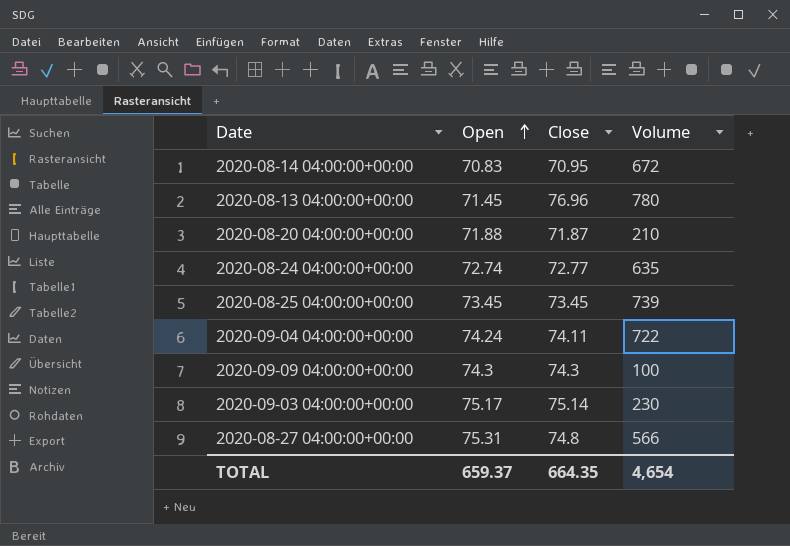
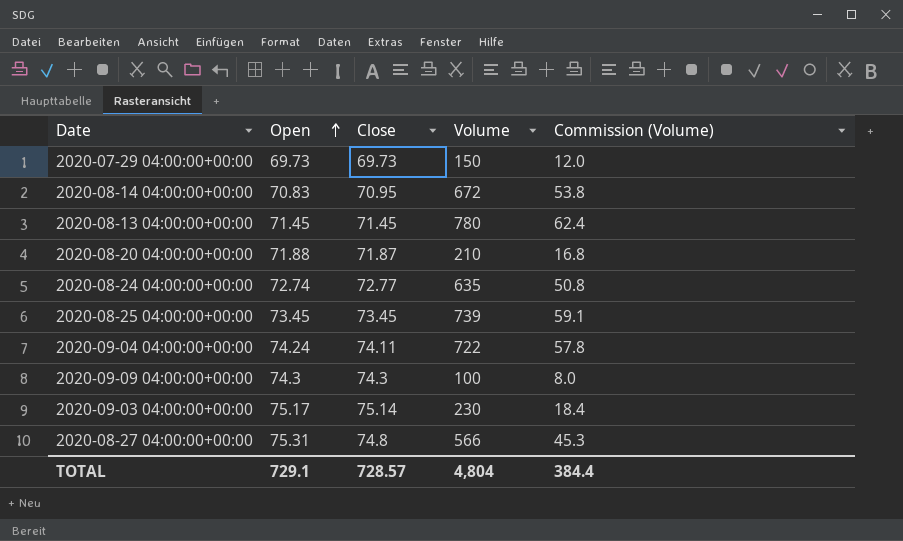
column Commission (Volume) | formula: none -> [Volume] * 0.08
row 2020-07-29 04:00:00+00:00: none -> 69.73 | 69.73 | 150 | 12.0
2020-08-13 04:00:00+00:00 | Close: 76.96 -> 71.45
TOTAL | Open: 659.37 -> 729.1
TOTAL | Close: 664.35 -> 728.57
TOTAL | Volume: 4,654 -> 4,804

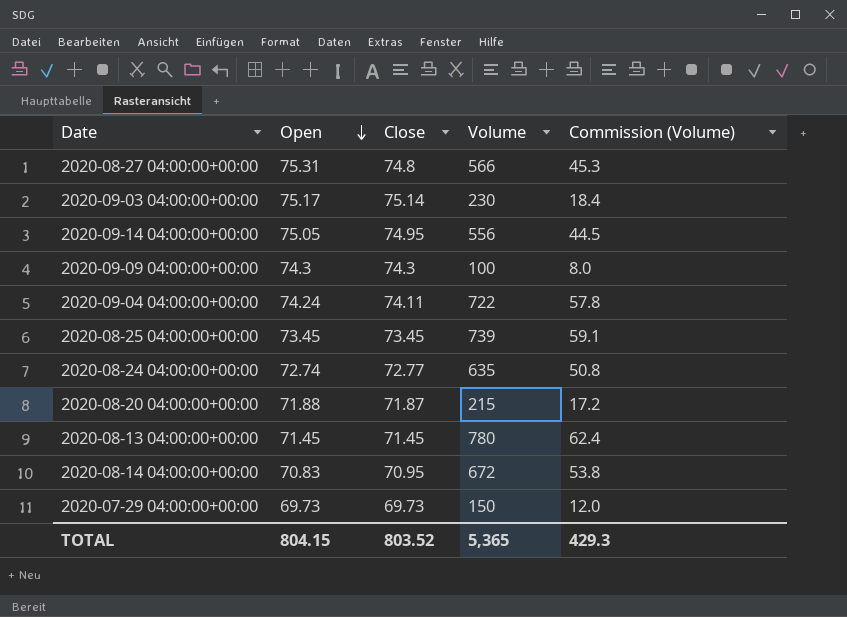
row order: Open ascending -> Open descending
row 2020-09-14 04:00:00+00:00: none -> 75.05 | 74.95 | 556 | 44.5
2020-08-20 04:00:00+00:00 | Volume: 210 -> 215
2020-08-20 04:00:00+00:00 | Commission (Volume): 16.8 -> 17.2
TOTAL | Open: 729.1 -> 804.15
TOTAL | Close: 728.57 -> 803.52
TOTAL | Volume: 4,804 -> 5,365
TOTAL | Commission (Volume): 384.4 -> 429.3

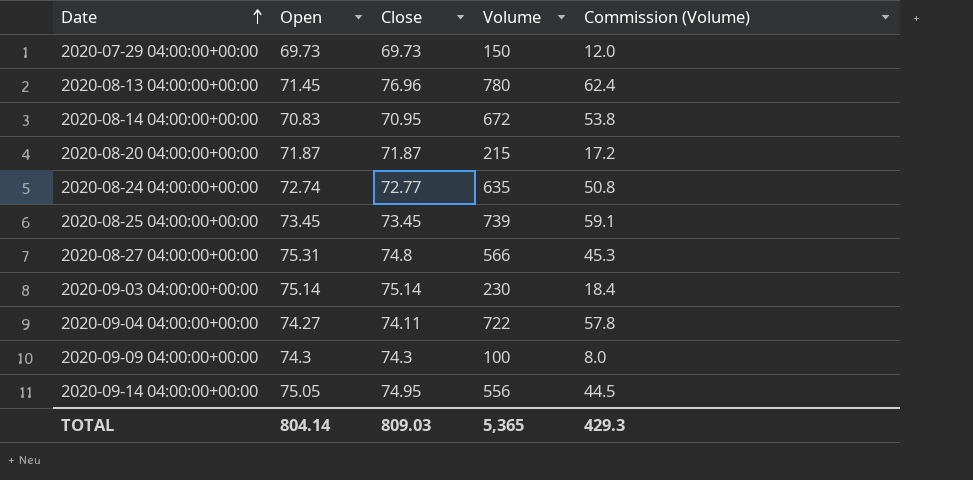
row order: Open descending -> Date ascending
2020-08-13 04:00:00+00:00 | Close: 71.45 -> 76.96
2020-08-20 04:00:00+00:00 | Open: 71.88 -> 71.87
2020-09-03 04:00:00+00:00 | Open: 75.17 -> 75.14
2020-09-04 04:00:00+00:00 | Open: 74.24 -> 74.27
TOTAL | Open: 804.15 -> 804.14
TOTAL | Close: 803.52 -> 809.03

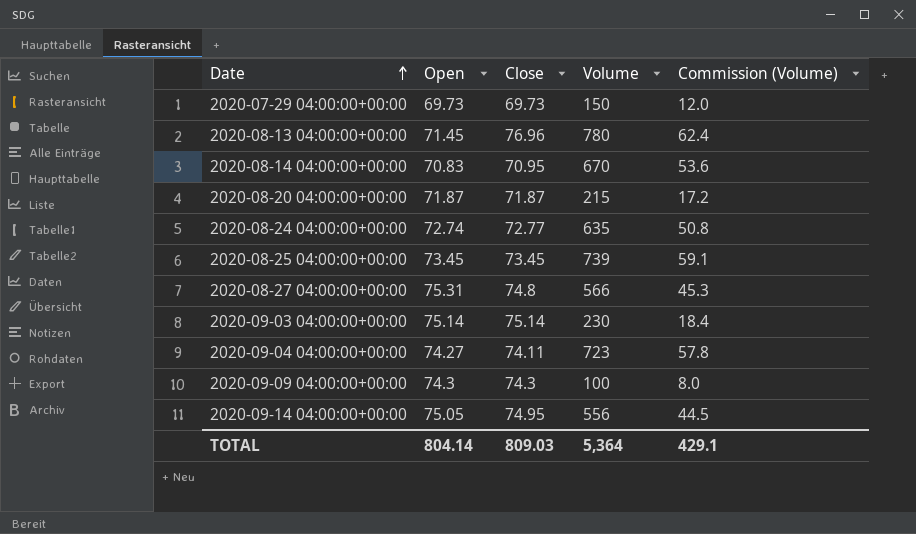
2020-08-14 04:00:00+00:00 | Volume: 672 -> 670
2020-08-14 04:00:00+00:00 | Commission (Volume): 53.8 -> 53.6
2020-09-04 04:00:00+00:00 | Volume: 722 -> 723
TOTAL | Volume: 5,365 -> 5,364
TOTAL | Commission (Volume): 429.3 -> 429.1

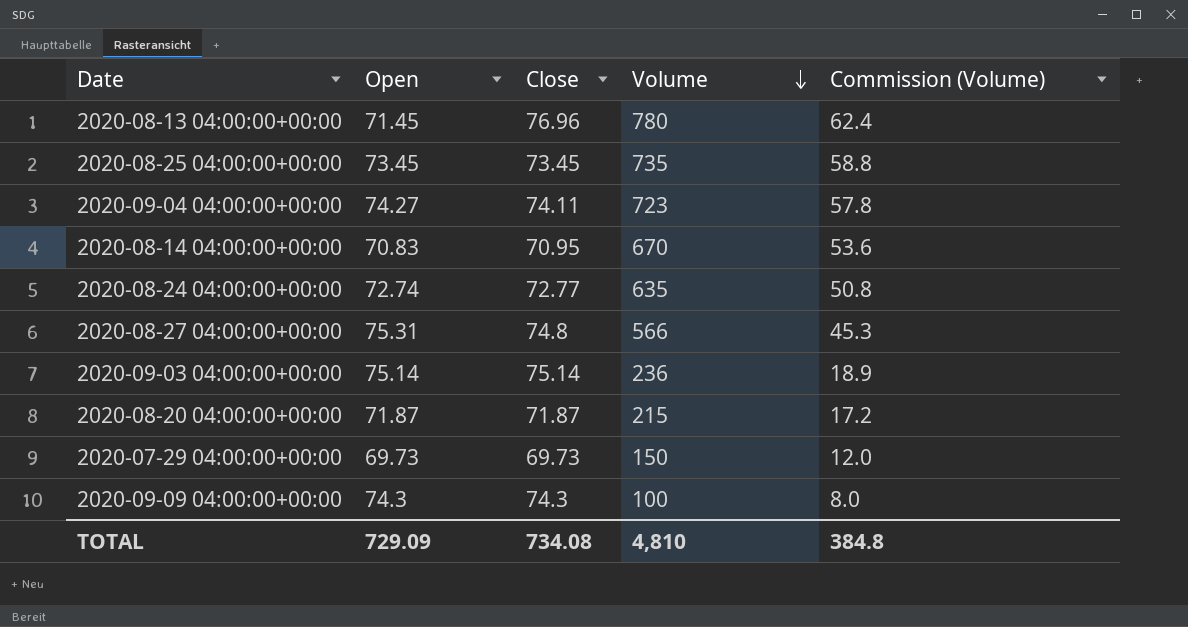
row order: Date ascending -> Volume descending
row 2020-09-14 04:00:00+00:00: 75.05 | 74.95 | 556 | 44.5 -> none
2020-08-25 04:00:00+00:00 | Volume: 739 -> 735
2020-08-25 04:00:00+00:00 | Commission (Volume): 59.1 -> 58.8
2020-09-03 04:00:00+00:00 | Volume: 230 -> 236
2020-09-03 04:00:00+00:00 | Commission (Volume): 18.4 -> 18.9
TOTAL | Open: 804.14 -> 729.09
TOTAL | Close: 809.03 -> 734.08
TOTAL | Volume: 5,364 -> 4,810
TOTAL | Commission (Volume): 429.1 -> 384.8

